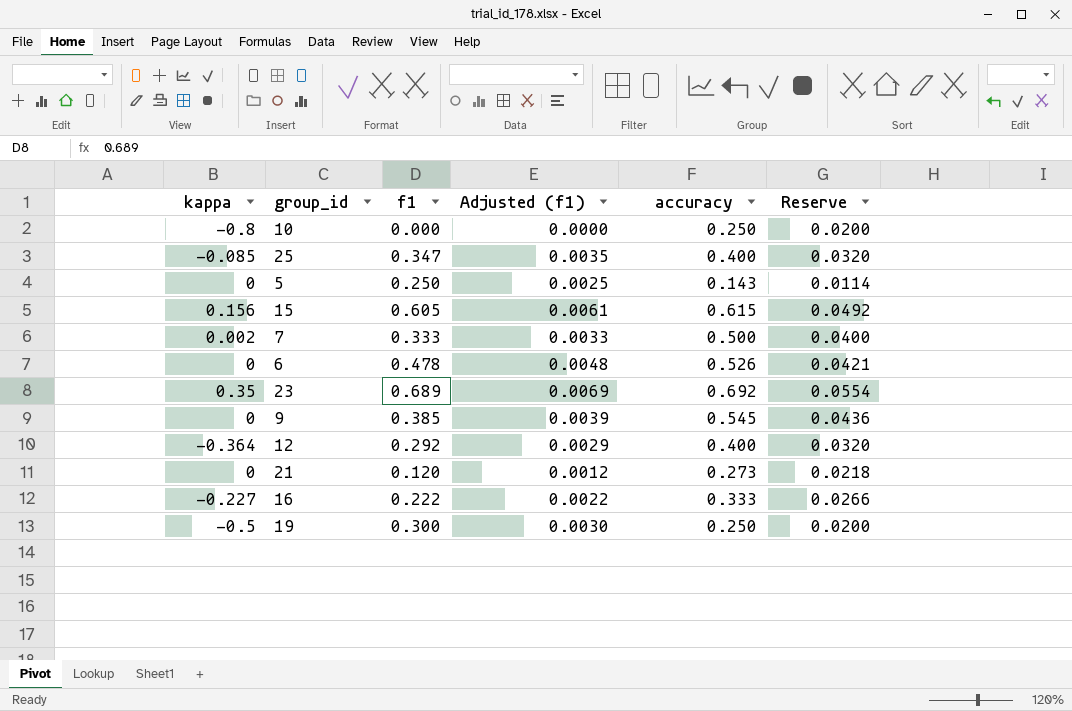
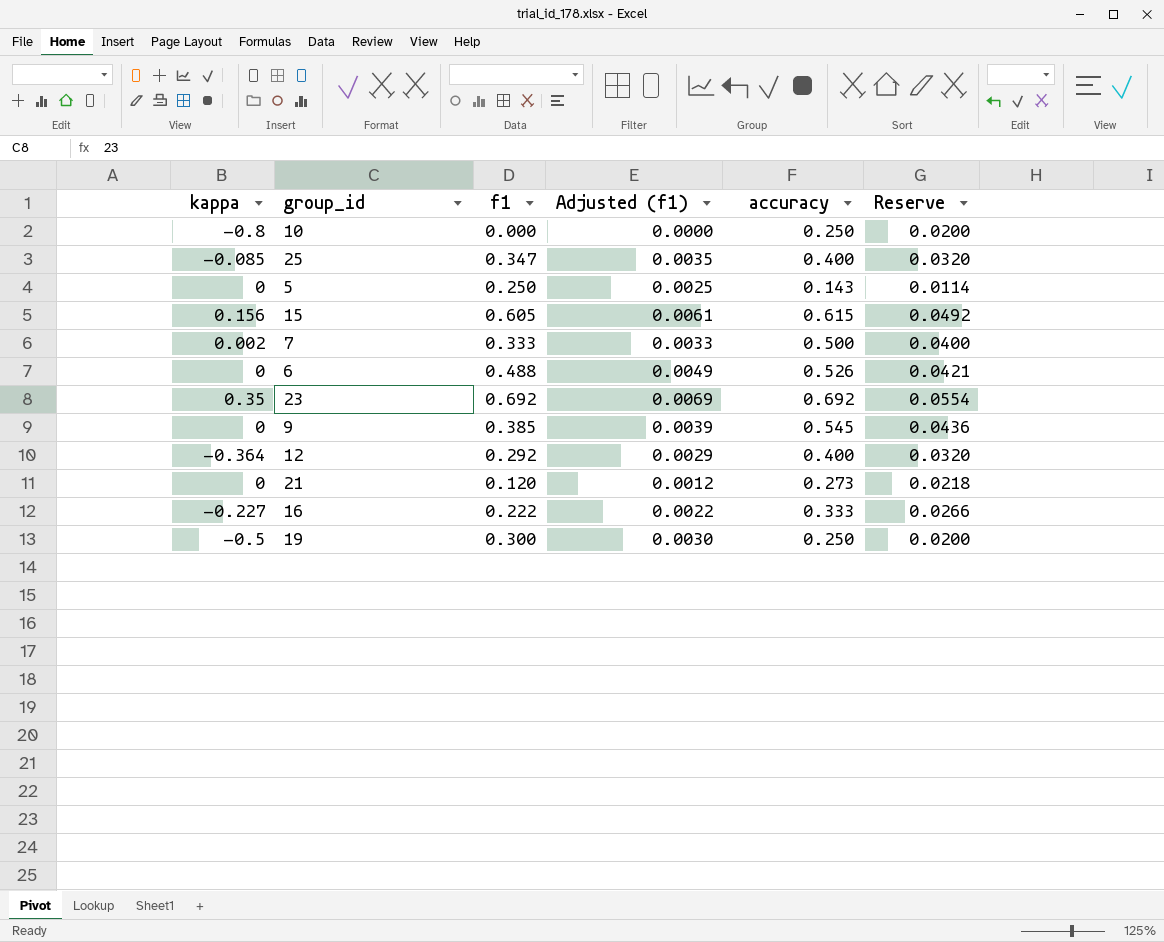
6 | f1: 0.478 -> 0.488
6 | Adjusted (f1): 0.0048 -> 0.0049
23 | f1: 0.689 -> 0.692

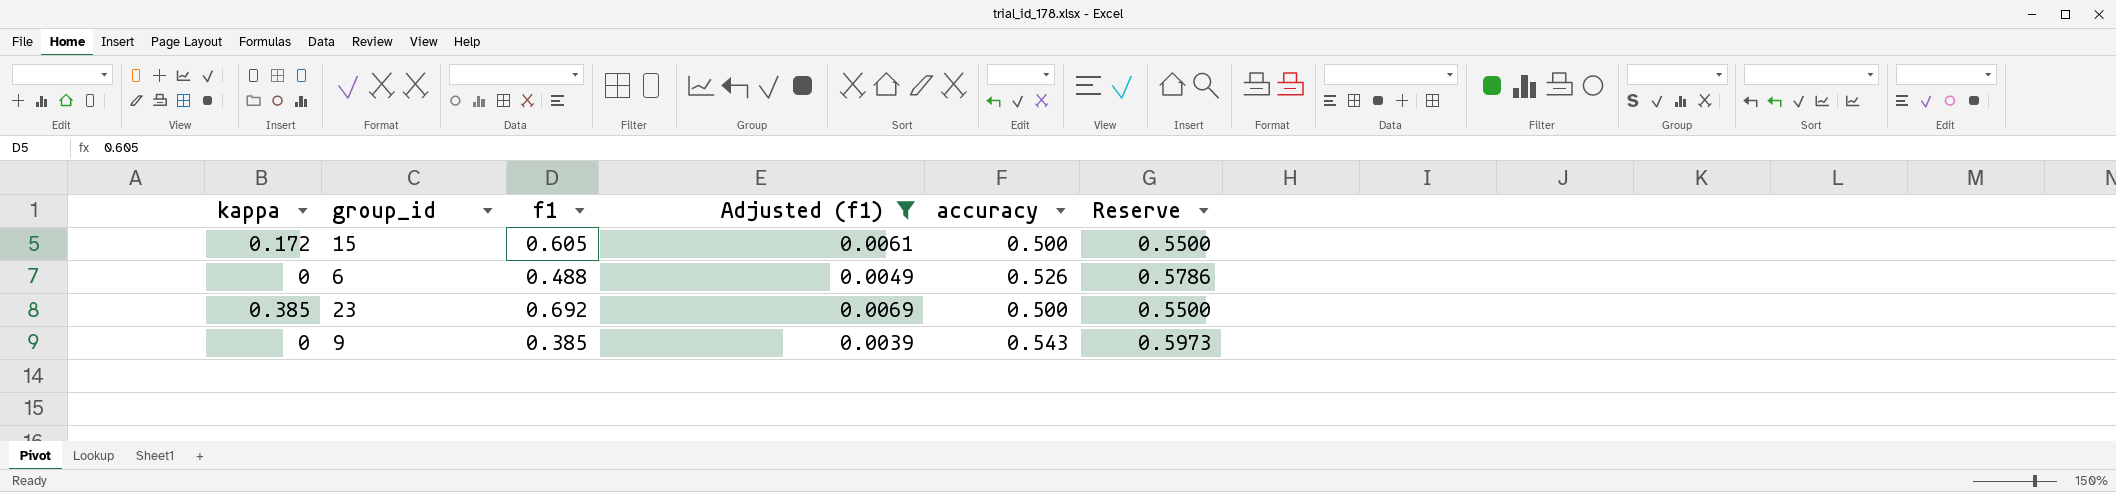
filter: none -> Adjusted (f1) >= 0.0039
column Reserve | formula: [accuracy] * 0.08 -> [accuracy] * 1.1
15 | kappa: 0.156 -> 0.172
15 | accuracy: 0.615 -> 0.500
23 | kappa: 0.35 -> 0.385
23 | accuracy: 0.692 -> 0.500
9 | accuracy: 0.545 -> 0.543

